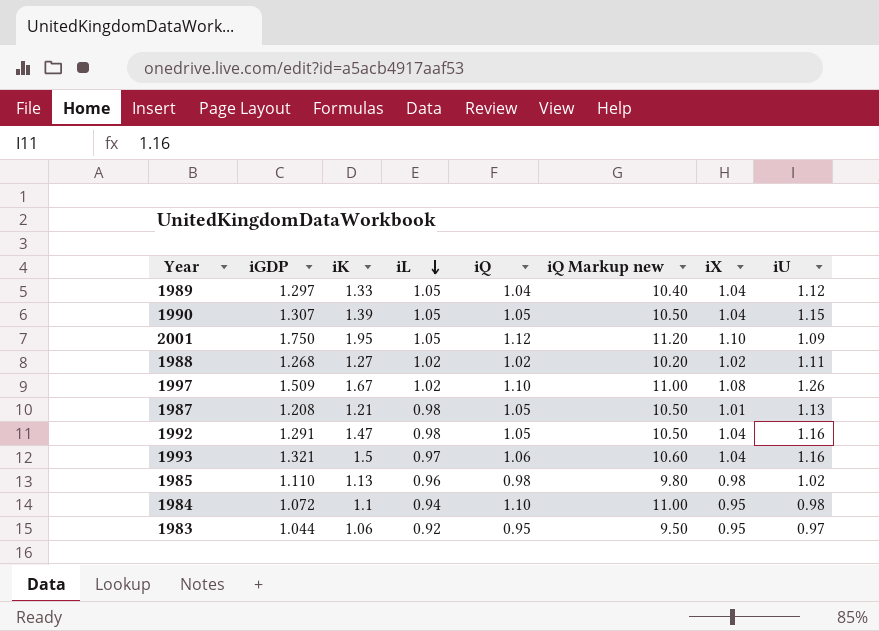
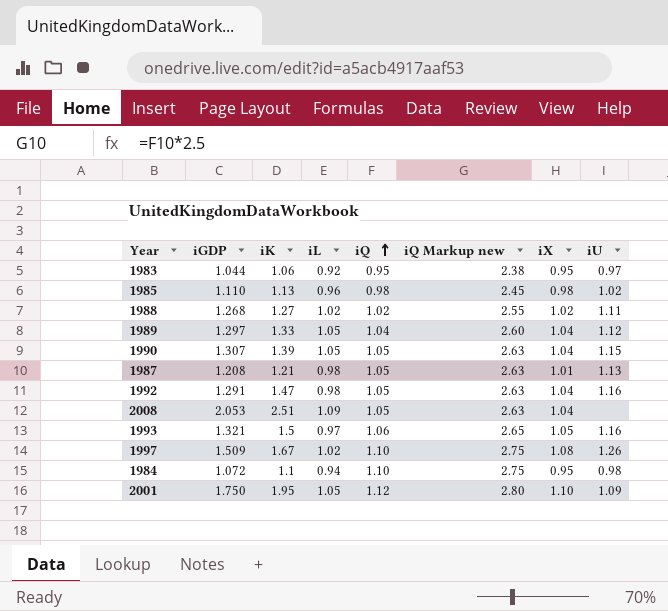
row order: iL descending -> iQ ascending
column iQ Markup new | formula: [iQ] * 10 -> [iQ] * 2.5
row 2008: none -> 2.053 | 2.51 | 1.09 | 1.05 | 2.63 | 1.04 | none
1993 | iX: 1.04 -> 1.05

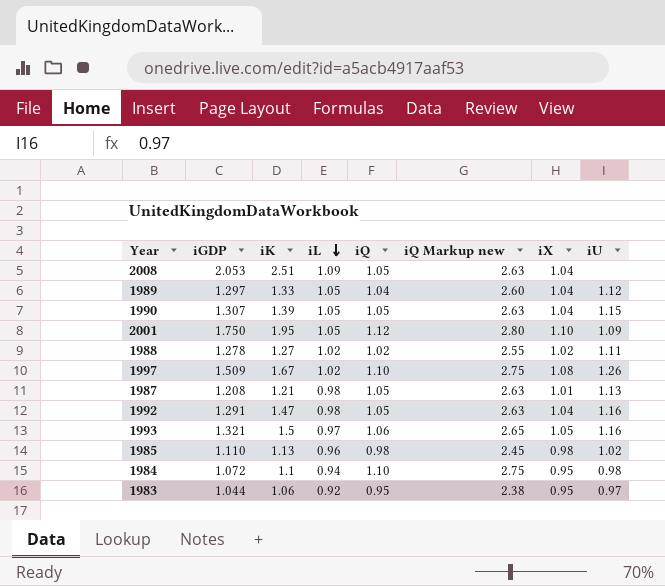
row order: iQ ascending -> iL descending
1988 | iGDP: 1.268 -> 1.278

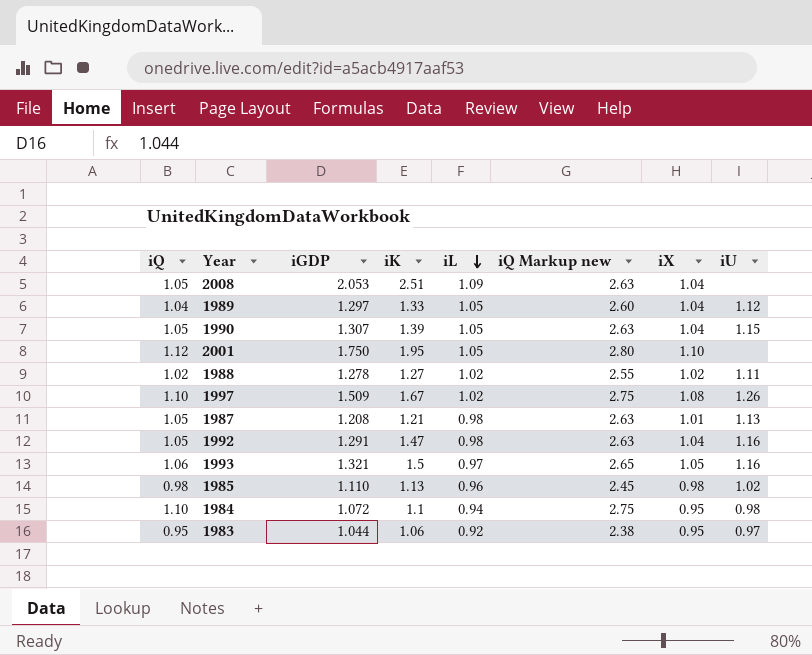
column iQ | position: 5 -> 1
2001 | iU: 1.09 -> none

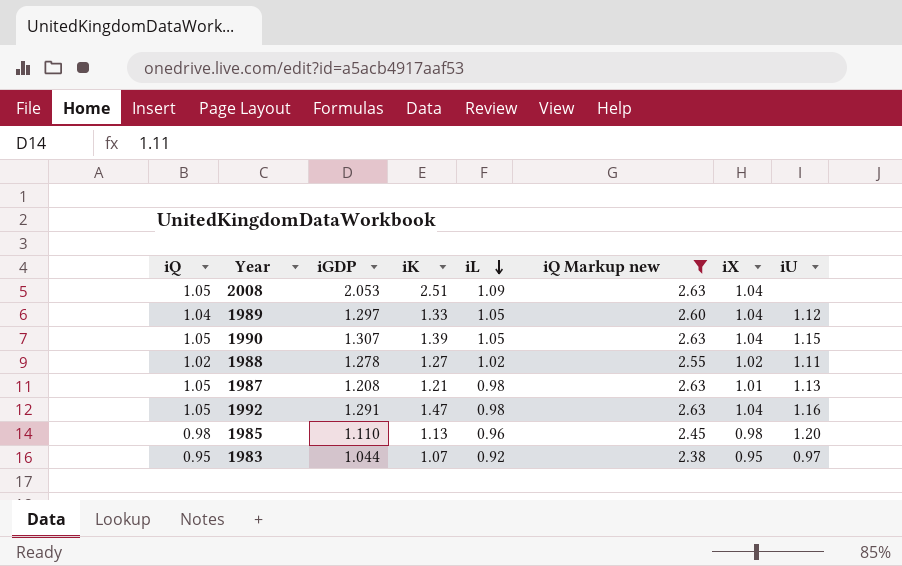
filter: none -> iQ Markup new <= 2.63
1985 | iU: 1.02 -> 1.20
1983 | iK: 1.06 -> 1.07

